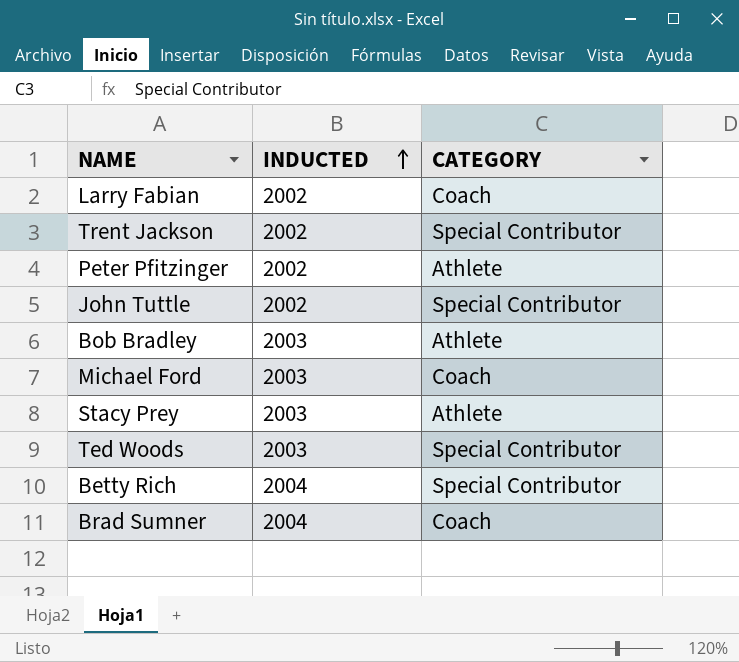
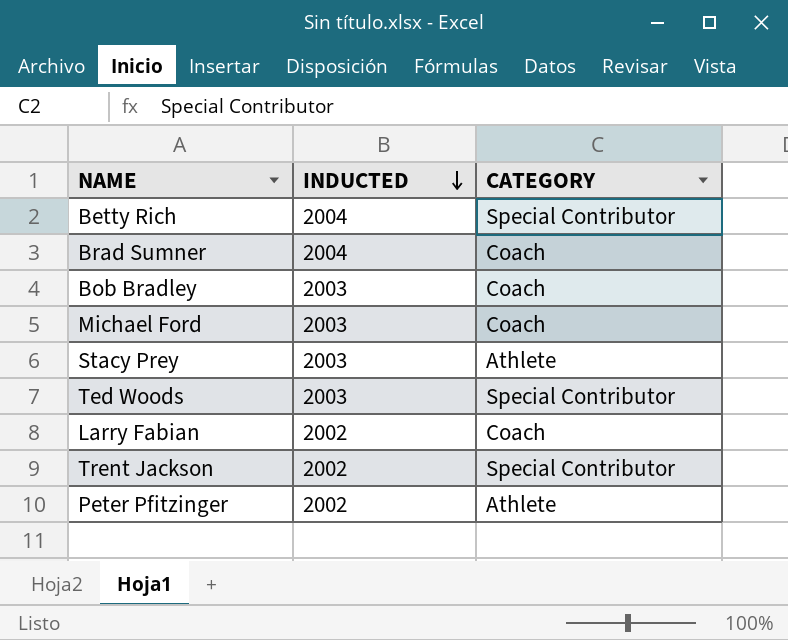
row order: INDUCTED ascending -> INDUCTED descending
row John Tuttle: 2002 | Special Contributor -> none
Bob Bradley | CATEGORY: Athlete -> Coach

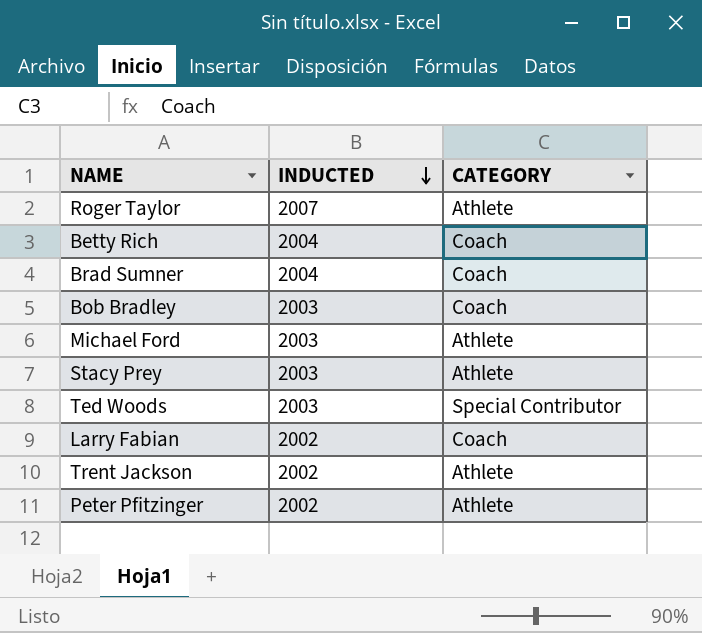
row Roger Taylor: none -> 2007 | Athlete
Betty Rich | CATEGORY: Special Contributor -> Coach
Michael Ford | CATEGORY: Coach -> Athlete
Trent Jackson | CATEGORY: Special Contributor -> Athlete

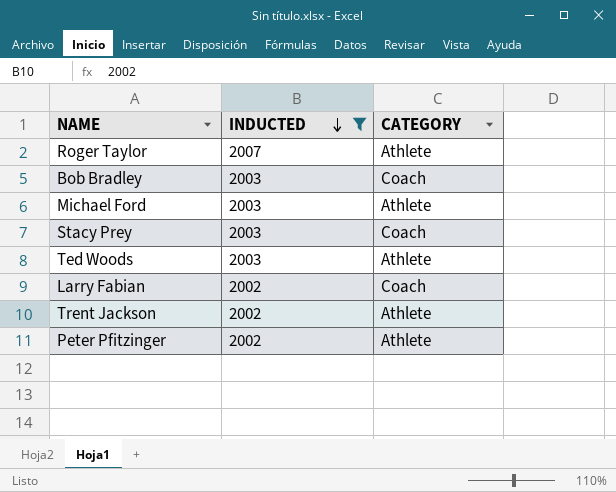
filter: none -> INDUCTED != 2004
Stacy Prey | CATEGORY: Athlete -> Coach
Ted Woods | CATEGORY: Special Contributor -> Athlete

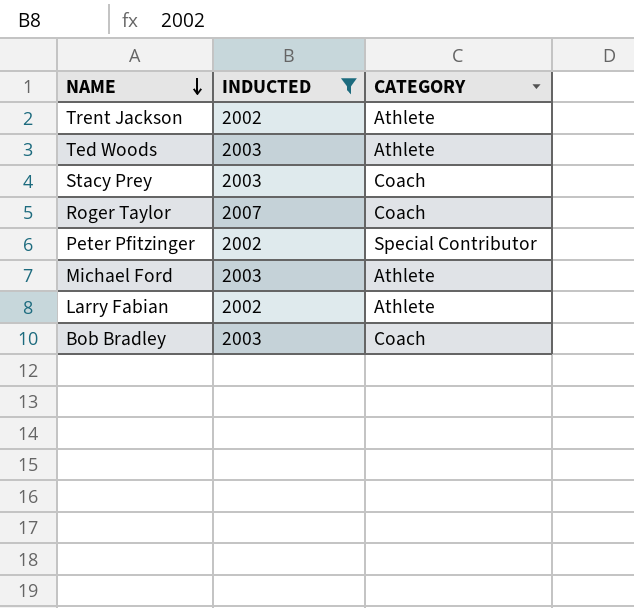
row order: INDUCTED descending -> NAME descending
Roger Taylor | CATEGORY: Athlete -> Coach
Peter Pfitzinger | CATEGORY: Athlete -> Special Contributor
Larry Fabian | CATEGORY: Coach -> Athlete

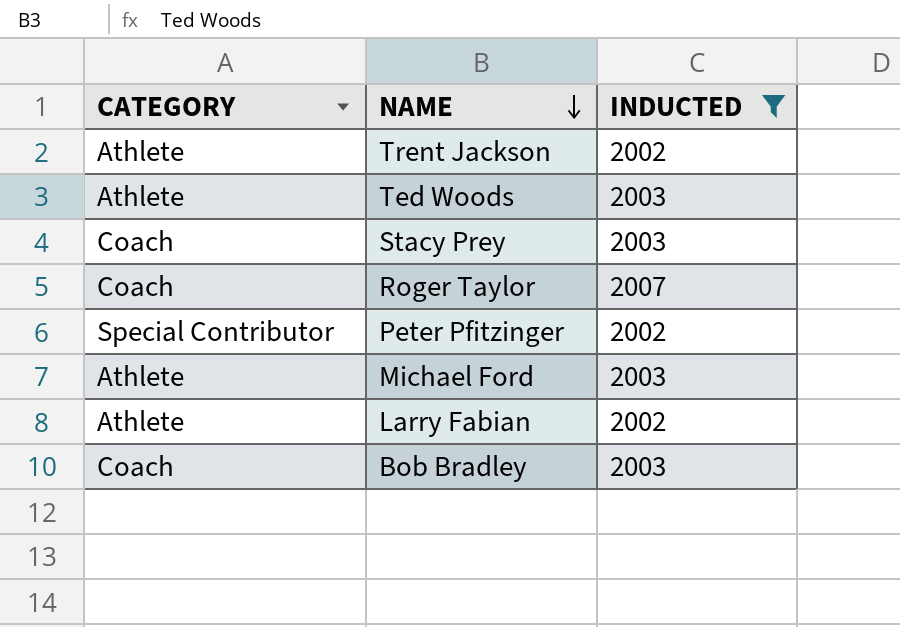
column CATEGORY | position: 3 -> 1

